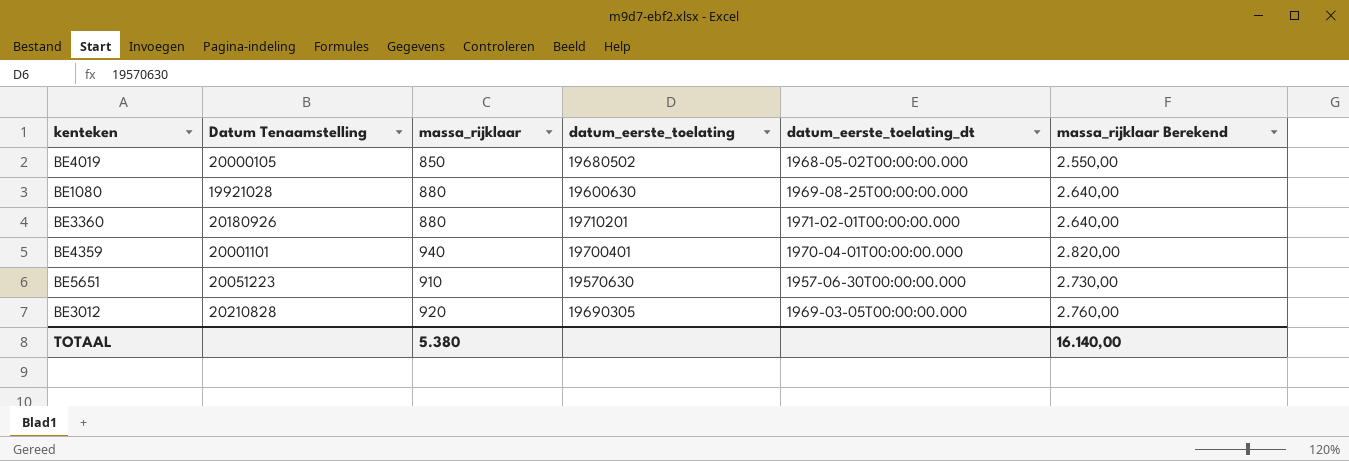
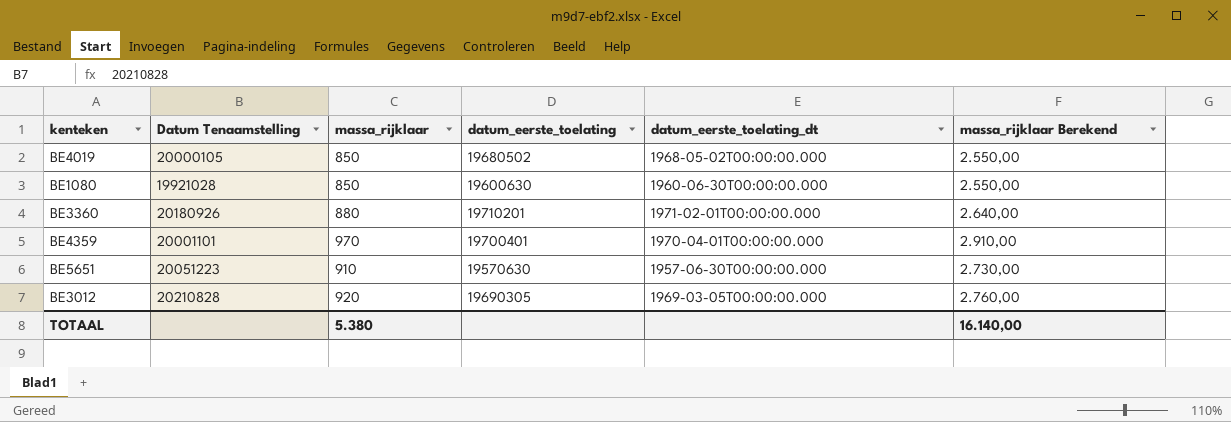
BE1080 | massa_rijklaar: 880 -> 850
BE1080 | datum_eerste_toelating_dt: 1969-08-25T00:00:00.000 -> 1960-06-30T00:00:00.000
BE1080 | massa_rijklaar Berekend: 2.640,00 -> 2.550,00
BE4359 | massa_rijklaar: 940 -> 970
BE4359 | massa_rijklaar Berekend: 2.820,00 -> 2.910,00

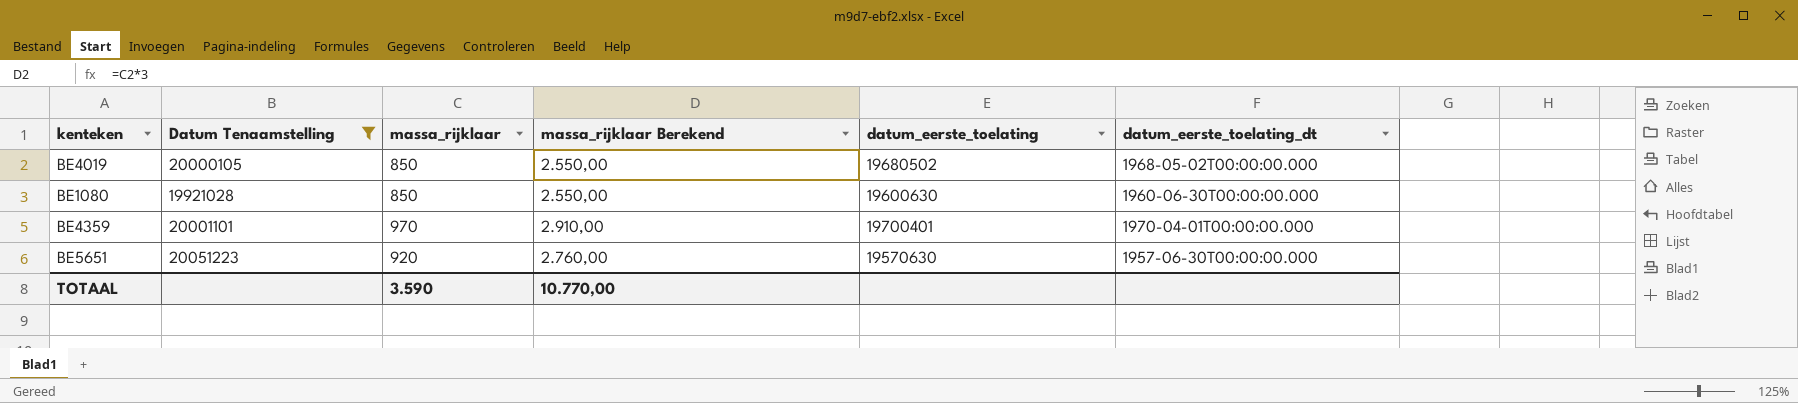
filter: none -> Datum Tenaamstelling <= 20051223
column massa_rijklaar Berekend | position: 6 -> 4
BE5651 | massa_rijklaar: 910 -> 920
BE5651 | massa_rijklaar Berekend: 2.730,00 -> 2.760,00
TOTAAL | massa_rijklaar: 5.380 -> 3.590
TOTAAL | massa_rijklaar Berekend: 16.140,00 -> 10.770,00

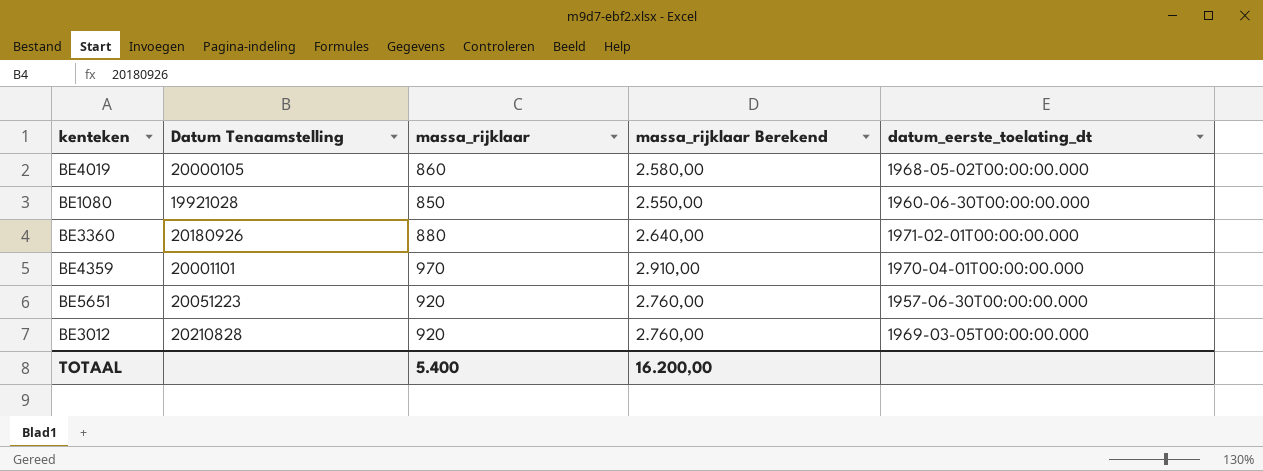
filter: Datum Tenaamstelling <= 20051223 -> none
column datum_eerste_toelating | position: 5 -> none
BE4019 | massa_rijklaar: 850 -> 860
BE4019 | massa_rijklaar Berekend: 2.550,00 -> 2.580,00
TOTAAL | massa_rijklaar: 3.590 -> 5.400
TOTAAL | massa_rijklaar Berekend: 10.770,00 -> 16.200,00

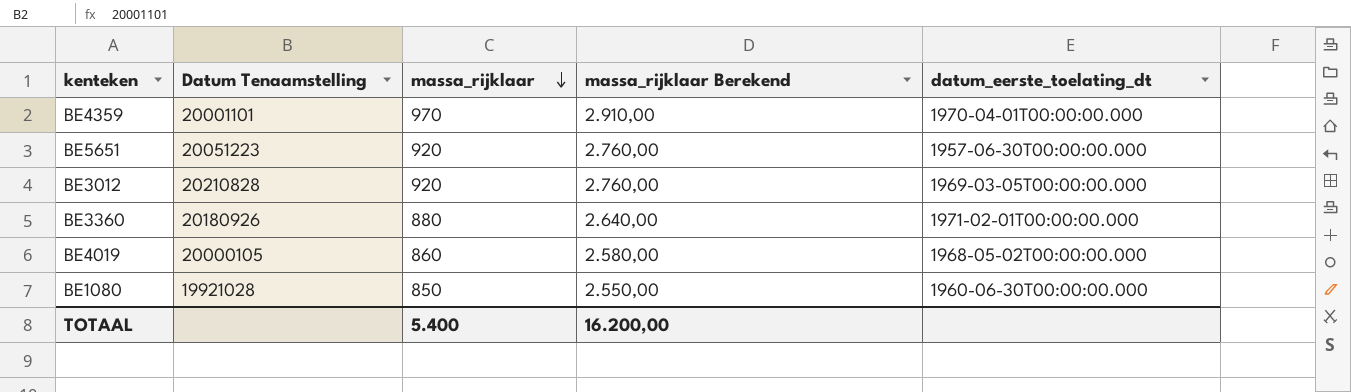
row order: none -> massa_rijklaar descending

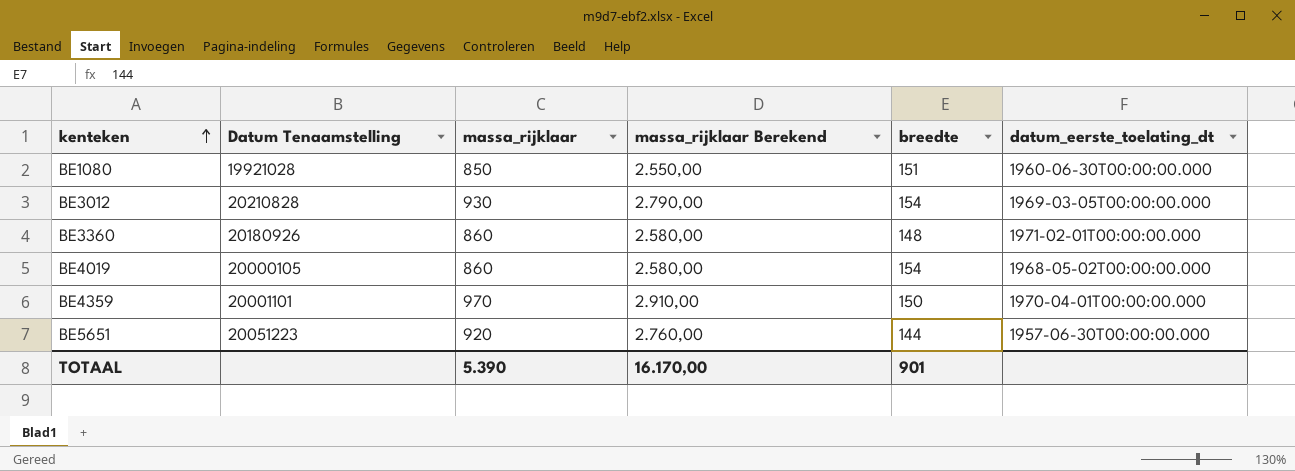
row order: massa_rijklaar descending -> kenteken ascending
column breedte | position: none -> 5
BE3012 | massa_rijklaar: 920 -> 930
BE3012 | massa_rijklaar Berekend: 2.760,00 -> 2.790,00
BE3360 | massa_rijklaar: 880 -> 860
BE3360 | massa_rijklaar Berekend: 2.640,00 -> 2.580,00
TOTAAL | massa_rijklaar: 5.400 -> 5.390
TOTAAL | massa_rijklaar Berekend: 16.200,00 -> 16.170,00

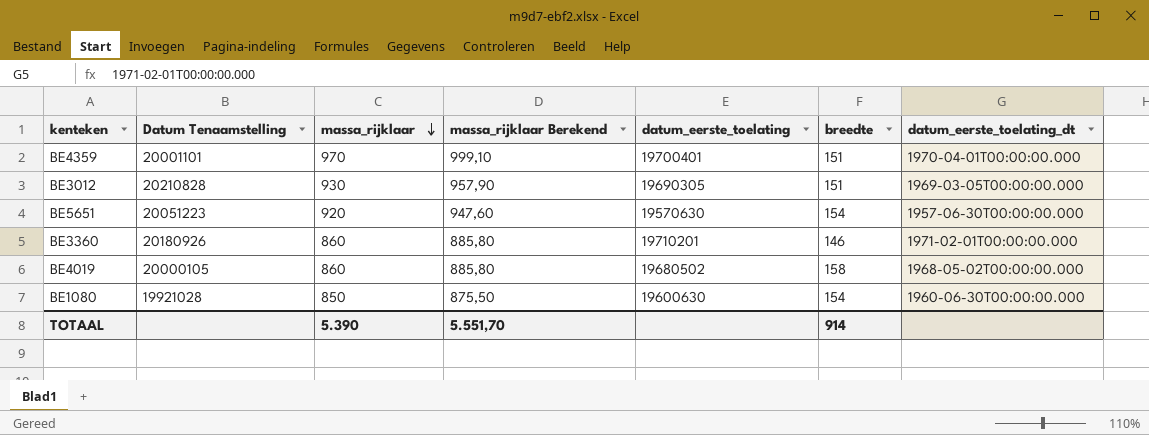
row order: kenteken ascending -> massa_rijklaar descending
column massa_rijklaar Berekend | formula: [massa_rijklaar] * 3 -> [massa_rijklaar] * 1,03
column datum_eerste_toelating | position: none -> 5
BE4359 | breedte: 150 -> 151
BE3012 | breedte: 154 -> 151
BE5651 | breedte: 144 -> 154
BE3360 | breedte: 148 -> 146
BE4019 | breedte: 154 -> 158
BE1080 | breedte: 151 -> 154
TOTAAL | massa_rijklaar Berekend: 16.170,00 -> 5.551,70
TOTAAL | breedte: 901 -> 914

